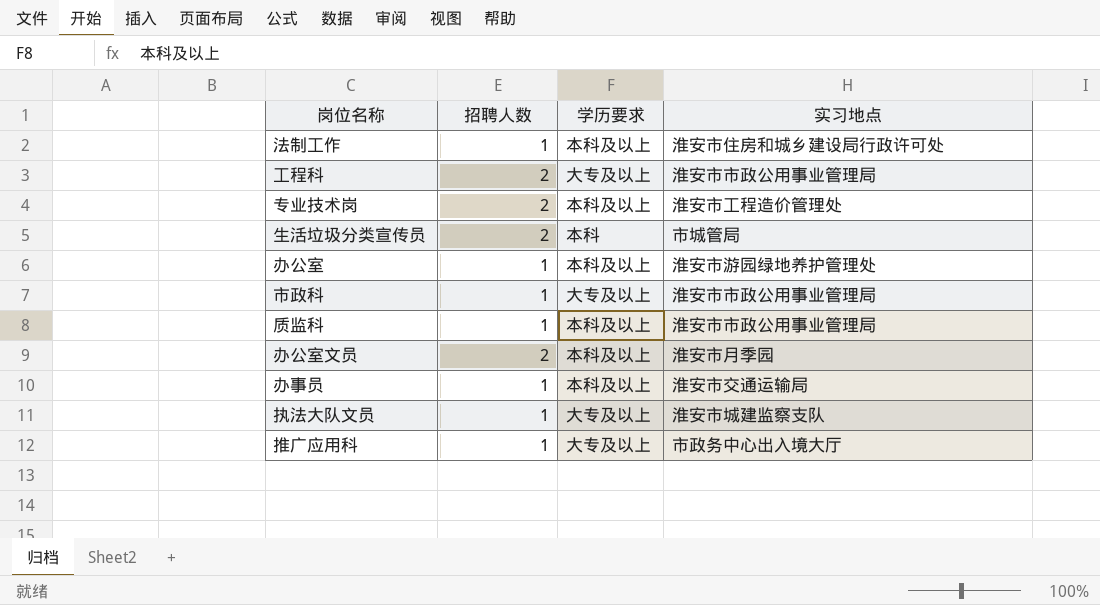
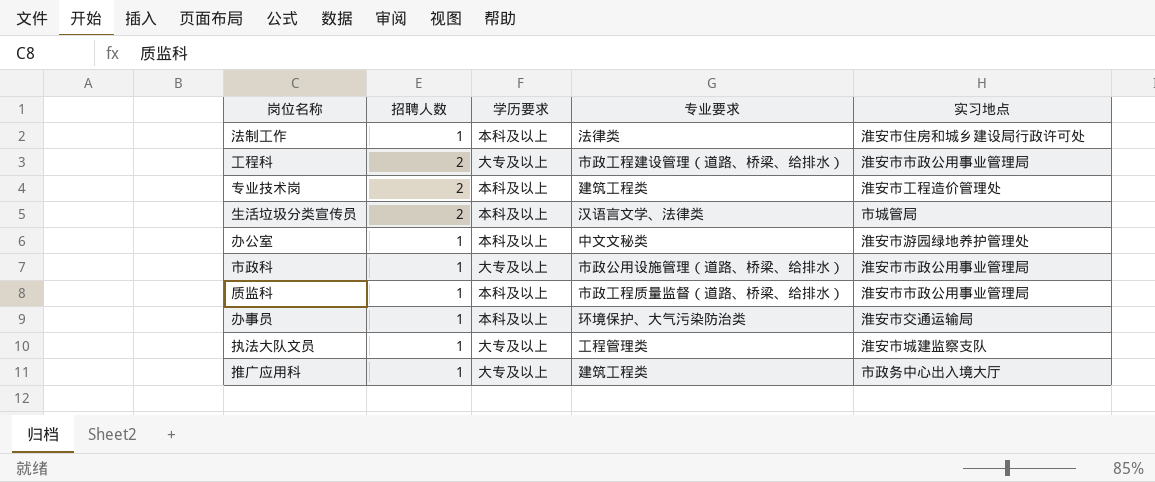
column 专业要求 | position: none -> 4
row 办公室文员: 2 | 本科及以上 | 淮安市月季园 -> none
生活垃圾分类宣传员 | 学历要求: 本科 -> 本科及以上

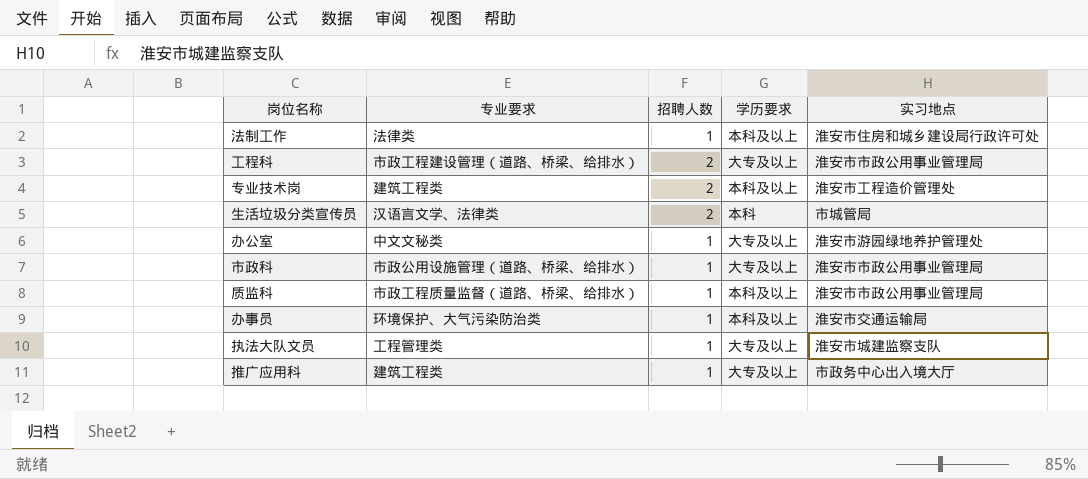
column 专业要求 | position: 4 -> 2
生活垃圾分类宣传员 | 学历要求: 本科及以上 -> 本科
办公室 | 学历要求: 本科及以上 -> 大专及以上

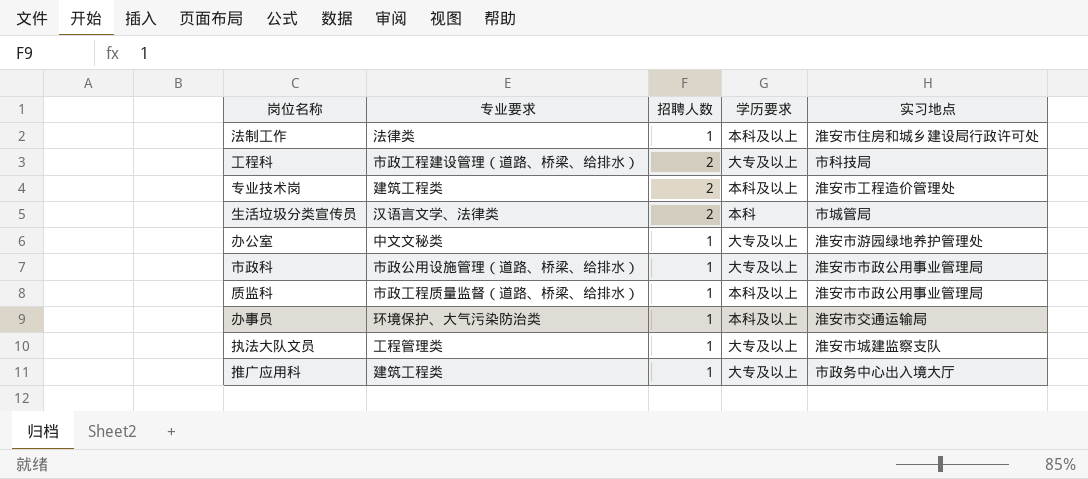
工程科 | 实习地点: 淮安市市政公用事业管理局 -> 市科技局

